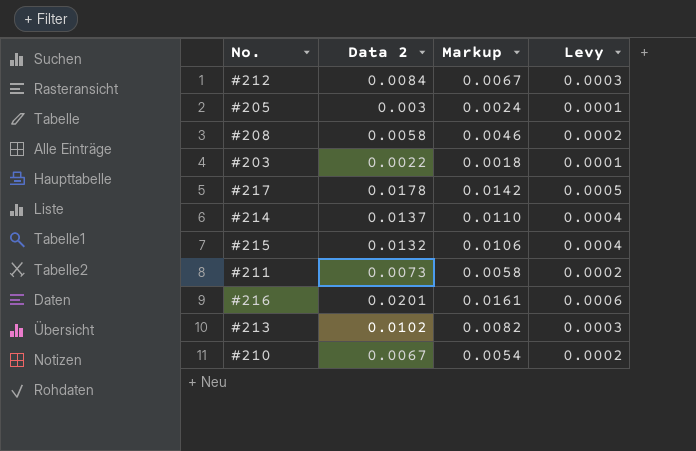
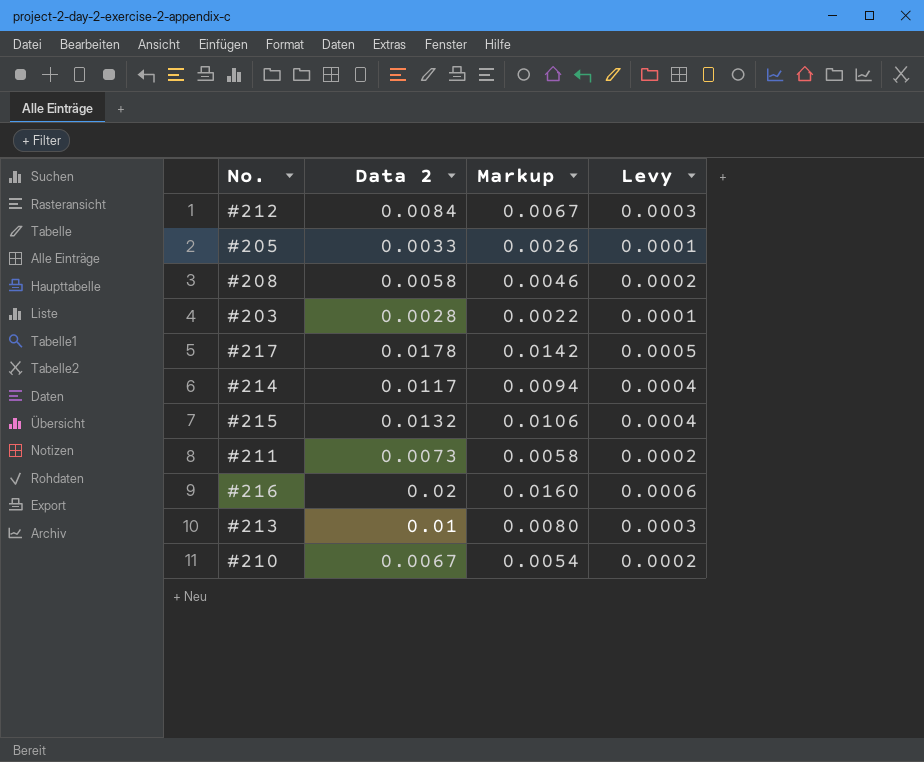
#205 | Data 2: 0.003 -> 0.0033
#205 | Markup: 0.0024 -> 0.0026
#203 | Data 2: 0.0022 -> 0.0028
#203 | Markup: 0.0018 -> 0.0022
#214 | Data 2: 0.0137 -> 0.0117
#214 | Markup: 0.0110 -> 0.0094
#216 | Data 2: 0.0201 -> 0.02
#216 | Markup: 0.0161 -> 0.0160
#213 | Data 2: 0.0102 -> 0.01
#213 | Markup: 0.0082 -> 0.0080

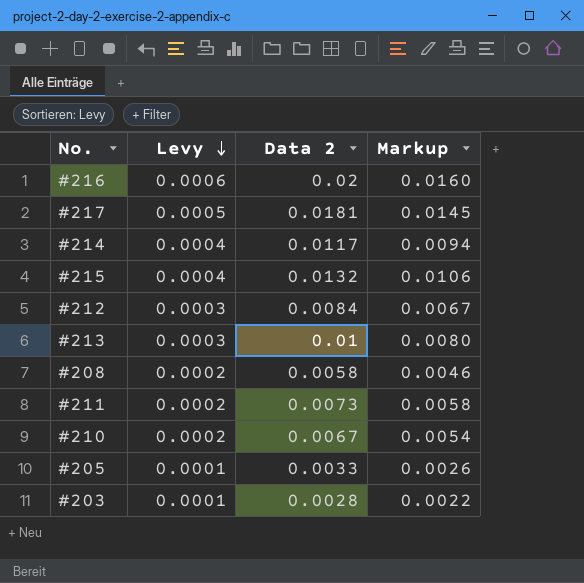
row order: none -> Levy descending
column Levy | position: 4 -> 2
#217 | Data 2: 0.0178 -> 0.0181
#217 | Markup: 0.0142 -> 0.0145

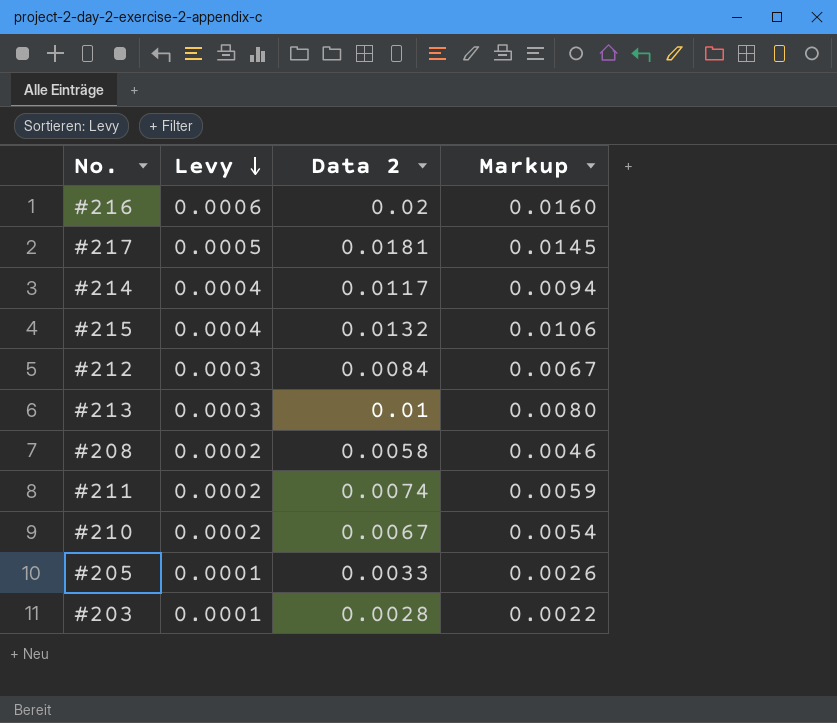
#211 | Data 2: 0.0073 -> 0.0074
#211 | Markup: 0.0058 -> 0.0059

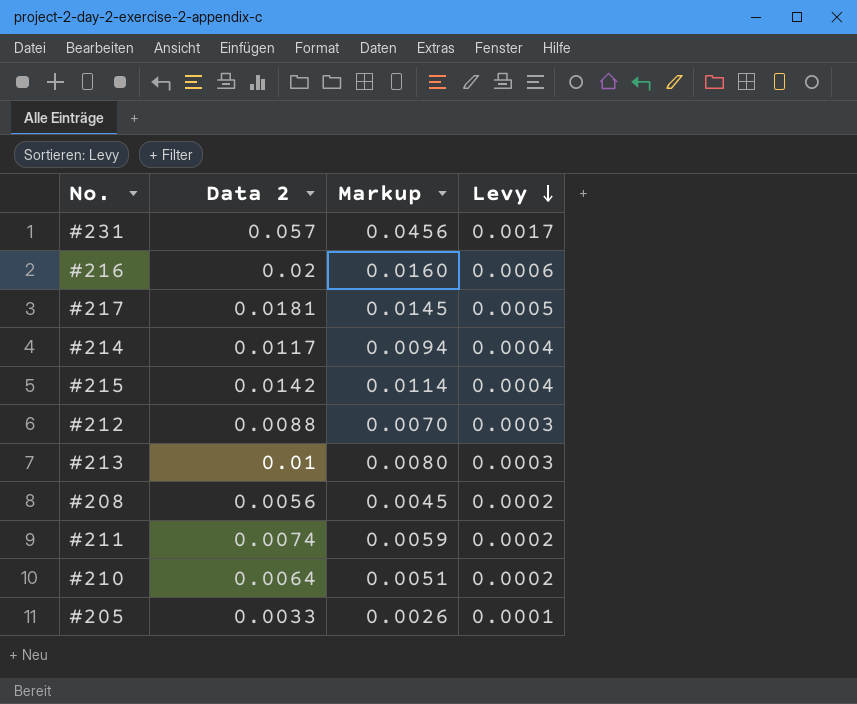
column Levy | position: 2 -> 4
row #203: 0.0001 | 0.0028 | 0.0022 -> none
row #231: none -> 0.057 | 0.0456 | 0.0017
#215 | Data 2: 0.0132 -> 0.0142
#215 | Markup: 0.0106 -> 0.0114
#212 | Data 2: 0.0084 -> 0.0088
#212 | Markup: 0.0067 -> 0.0070
#208 | Data 2: 0.0058 -> 0.0056
#208 | Markup: 0.0046 -> 0.0045
#210 | Data 2: 0.0067 -> 0.0064
#210 | Markup: 0.0054 -> 0.0051

